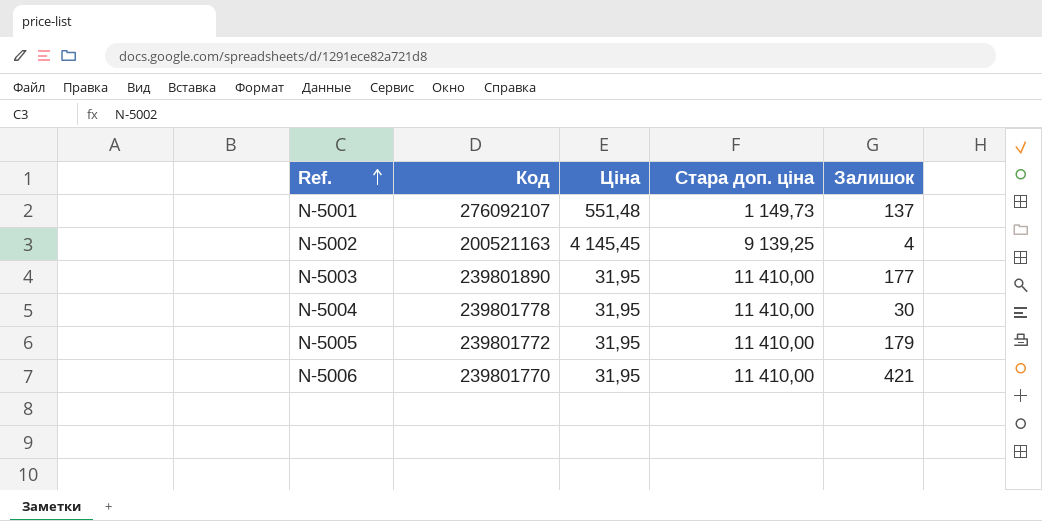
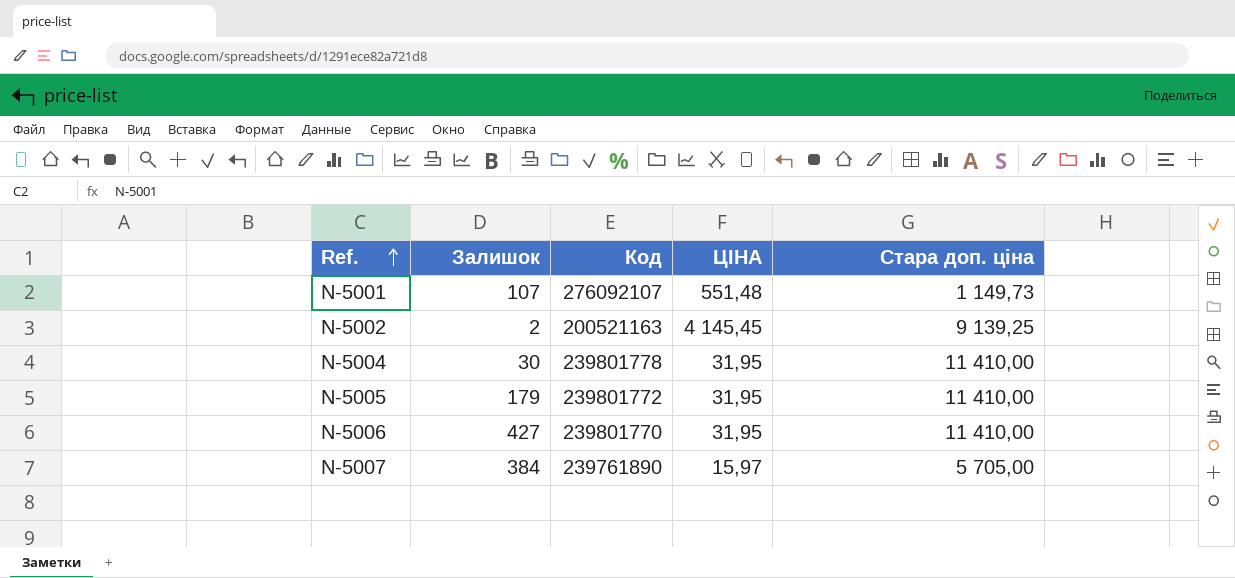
column Залишок | position: 5 -> 2
column name: Ціна -> ЦІНА
row N-5003: 239801890 | 31,95 | 11 410,00 | 177 -> none
N-5001 | Залишок: 137 -> 107
N-5002 | Залишок: 4 -> 2
N-5006 | Залишок: 421 -> 427
row N-5007: none -> 384 | 239761890 | 15,97 | 5 705,00

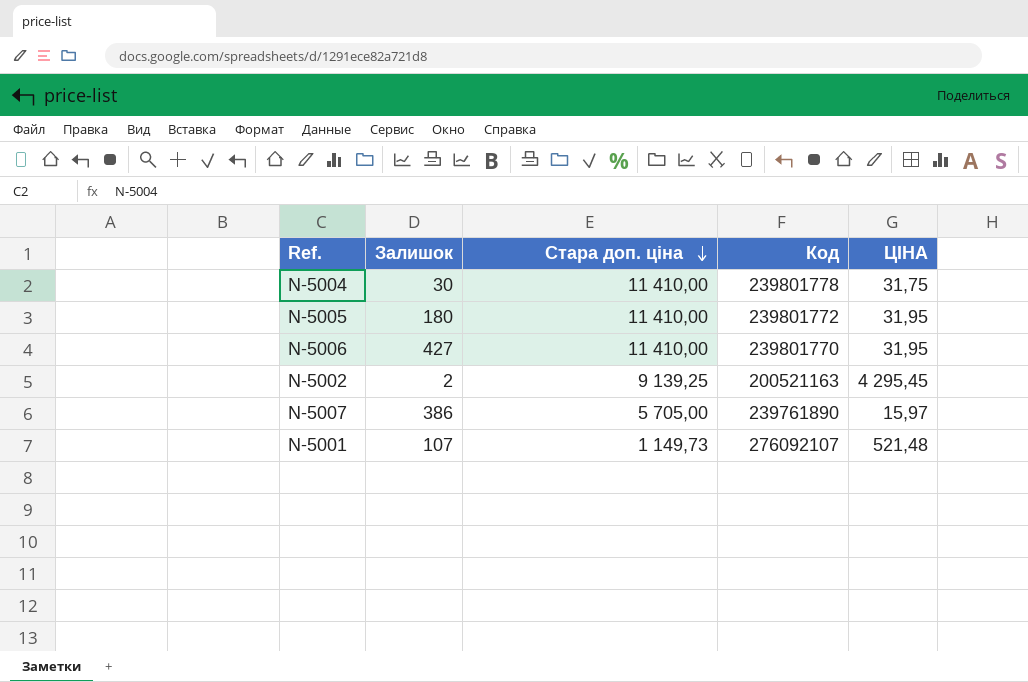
row order: Ref. ascending -> Стара доп. ціна descending
column Стара доп. ціна | position: 5 -> 3
N-5004 | ЦІНА: 31,95 -> 31,75
N-5005 | Залишок: 179 -> 180
N-5002 | ЦІНА: 4 145,45 -> 4 295,45
N-5007 | Залишок: 384 -> 386
N-5001 | ЦІНА: 551,48 -> 521,48

